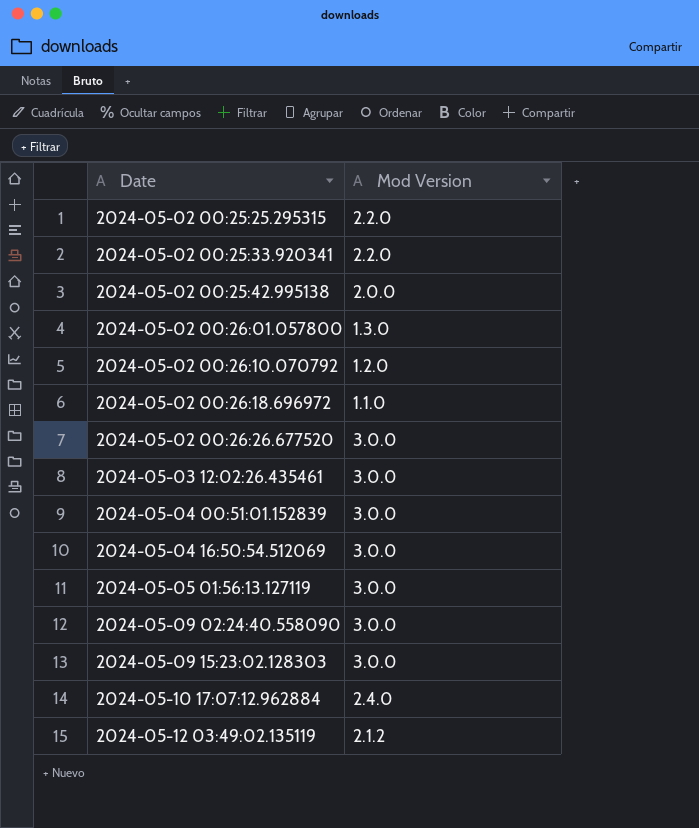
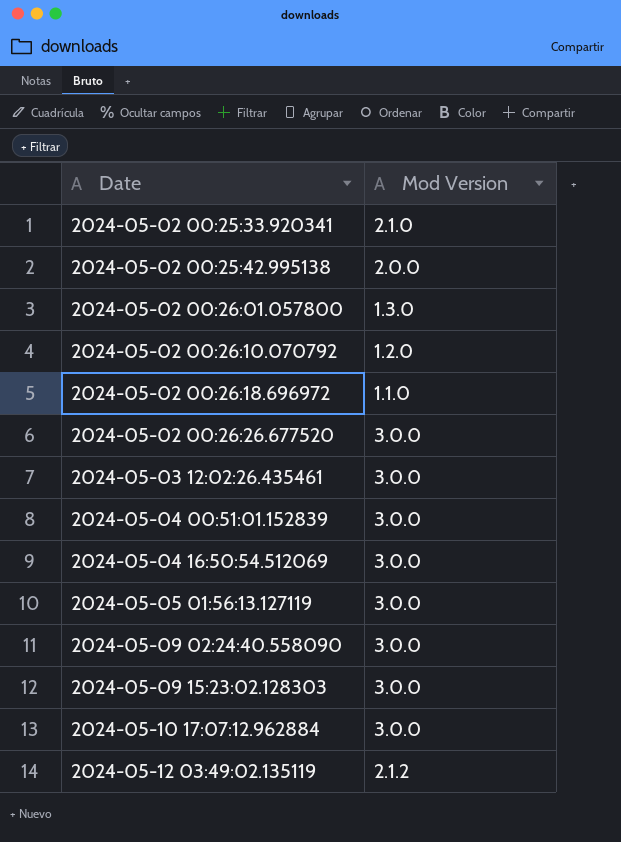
row 2024-05-02 00:25:25.295315: 2.2.0 -> none
2024-05-02 00:25:33.920341 | Mod Version: 2.2.0 -> 2.1.0
2024-05-10 17:07:12.962884 | Mod Version: 2.4.0 -> 3.0.0

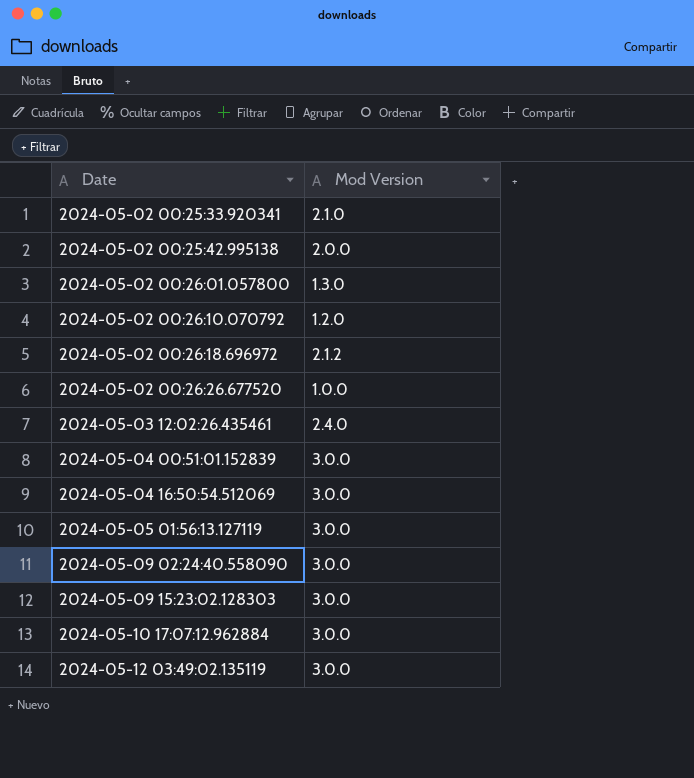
2024-05-02 00:26:18.696972 | Mod Version: 1.1.0 -> 2.1.2
2024-05-02 00:26:26.677520 | Mod Version: 3.0.0 -> 1.0.0
2024-05-03 12:02:26.435461 | Mod Version: 3.0.0 -> 2.4.0
2024-05-12 03:49:02.135119 | Mod Version: 2.1.2 -> 3.0.0

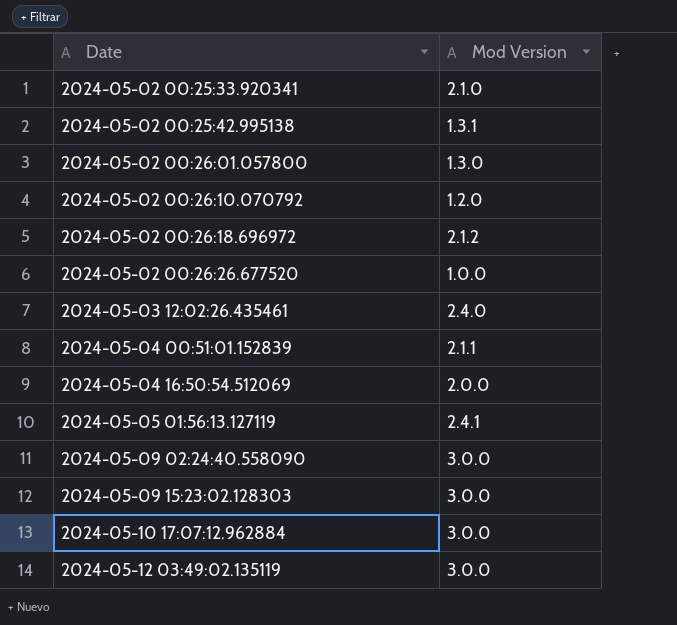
2024-05-02 00:25:42.995138 | Mod Version: 2.0.0 -> 1.3.1
2024-05-04 00:51:01.152839 | Mod Version: 3.0.0 -> 2.1.1
2024-05-04 16:50:54.512069 | Mod Version: 3.0.0 -> 2.0.0
2024-05-05 01:56:13.127119 | Mod Version: 3.0.0 -> 2.4.1

